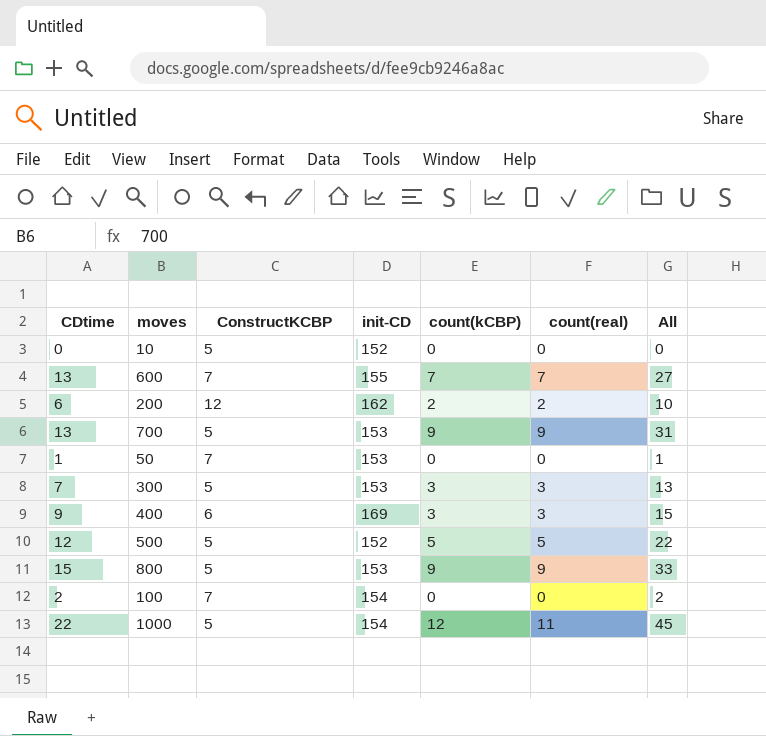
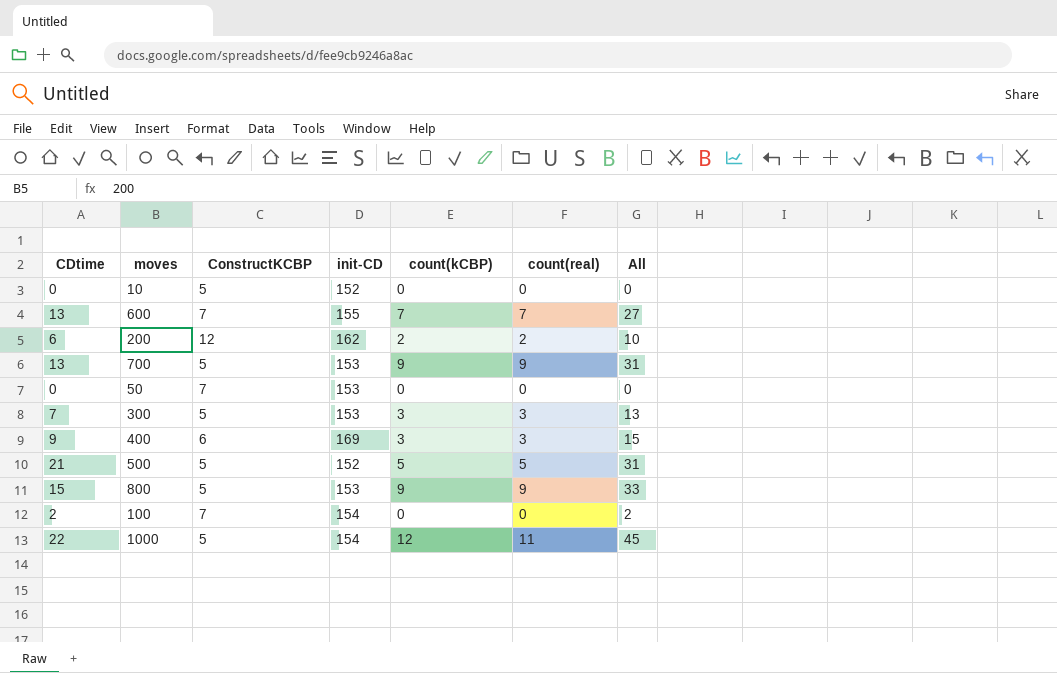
50 | CDtime: 1 -> 0
50 | All: 1 -> 0
500 | CDtime: 12 -> 21
500 | All: 22 -> 31

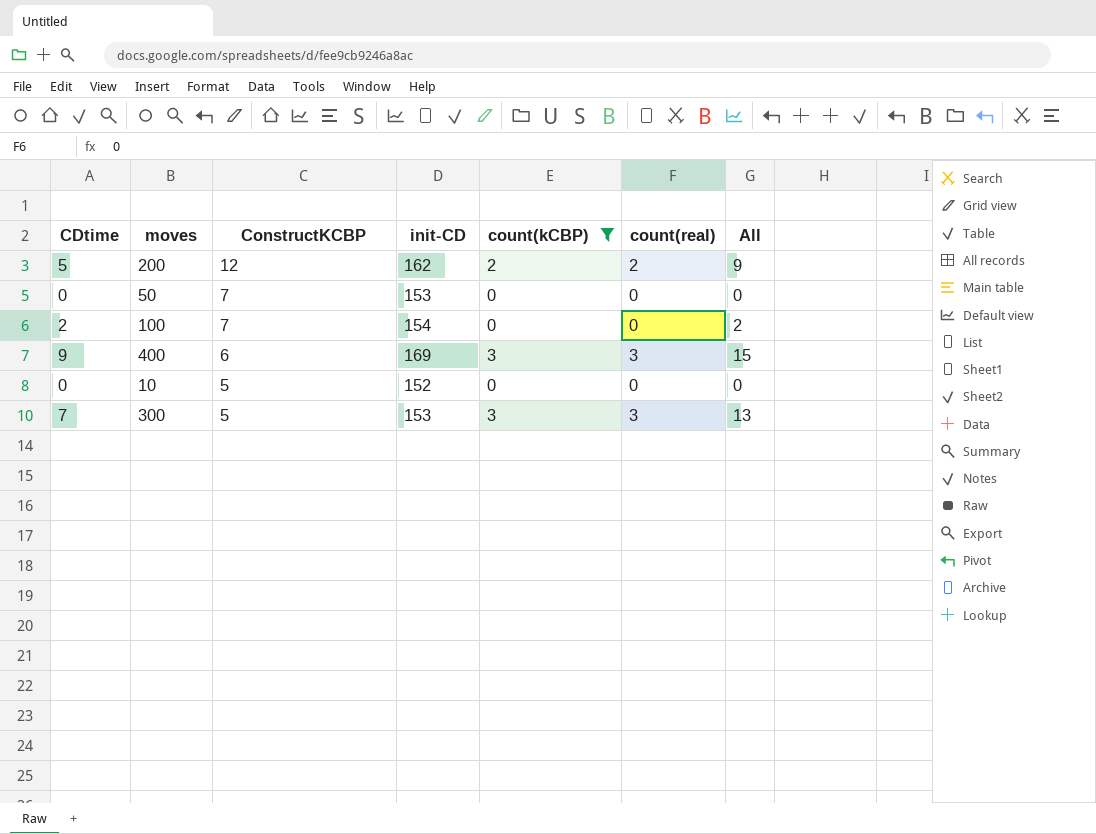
filter: none -> count(kCBP) <= 3
row order: none -> ConstructKCBP descending
200 | CDtime: 6 -> 5
200 | All: 10 -> 9

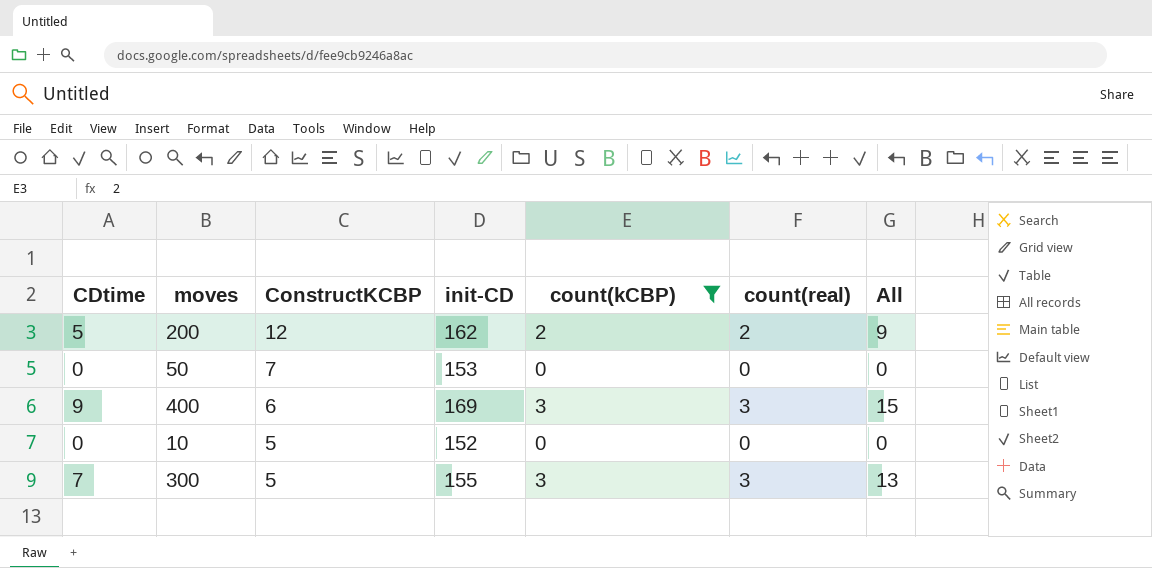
row 100: 2 | 7 | 154 | 0 | 0 | 2 -> none
300 | init-CD: 153 -> 155

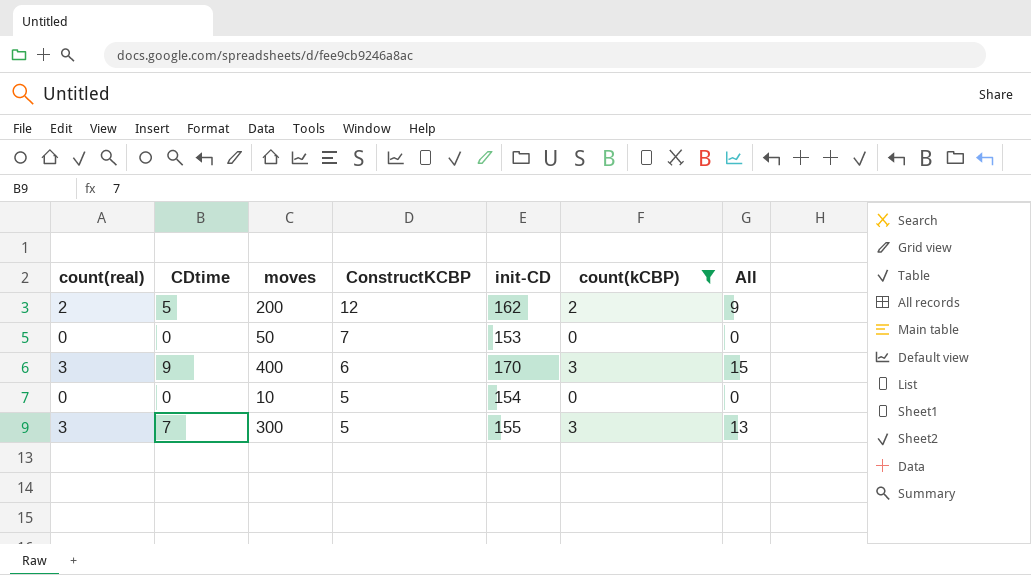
column count(real) | position: 6 -> 1
400 | init-CD: 169 -> 170
10 | init-CD: 152 -> 154

